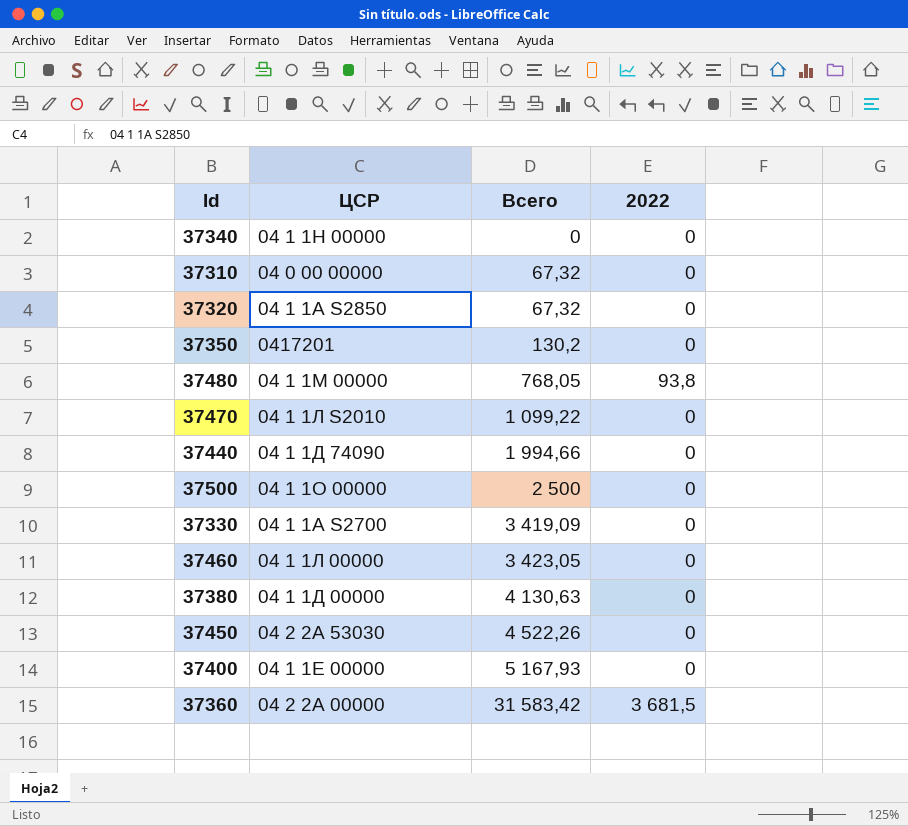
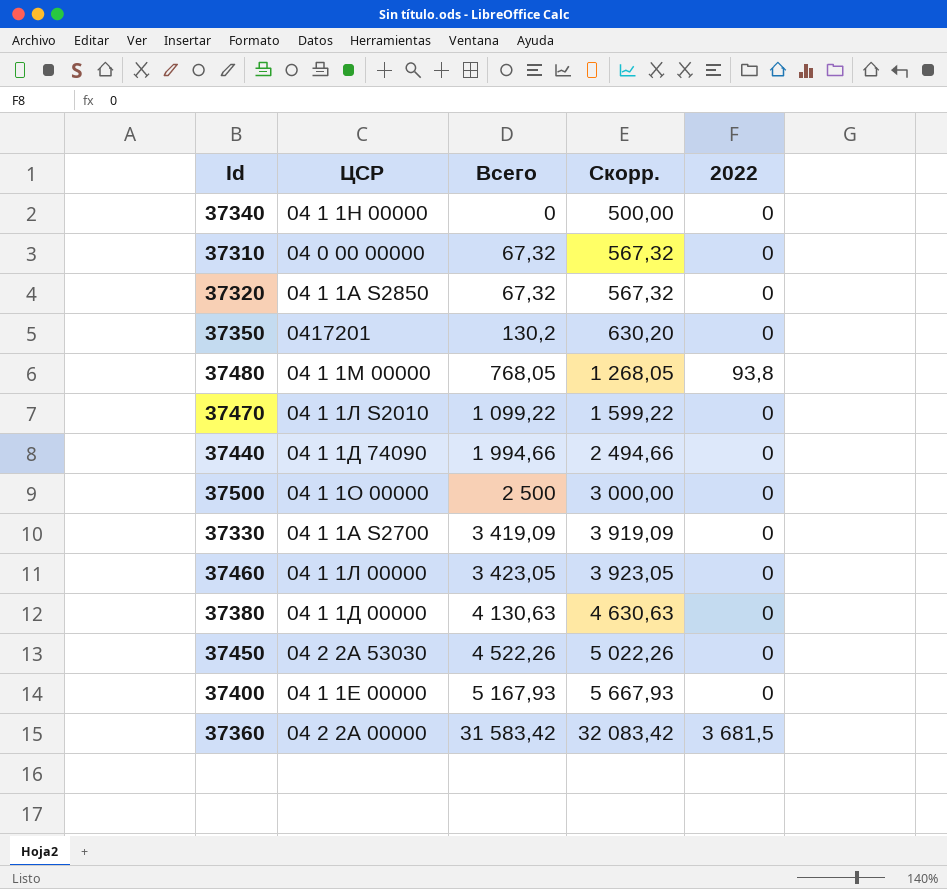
column Скорр. | formula: none -> [Всего] + 500

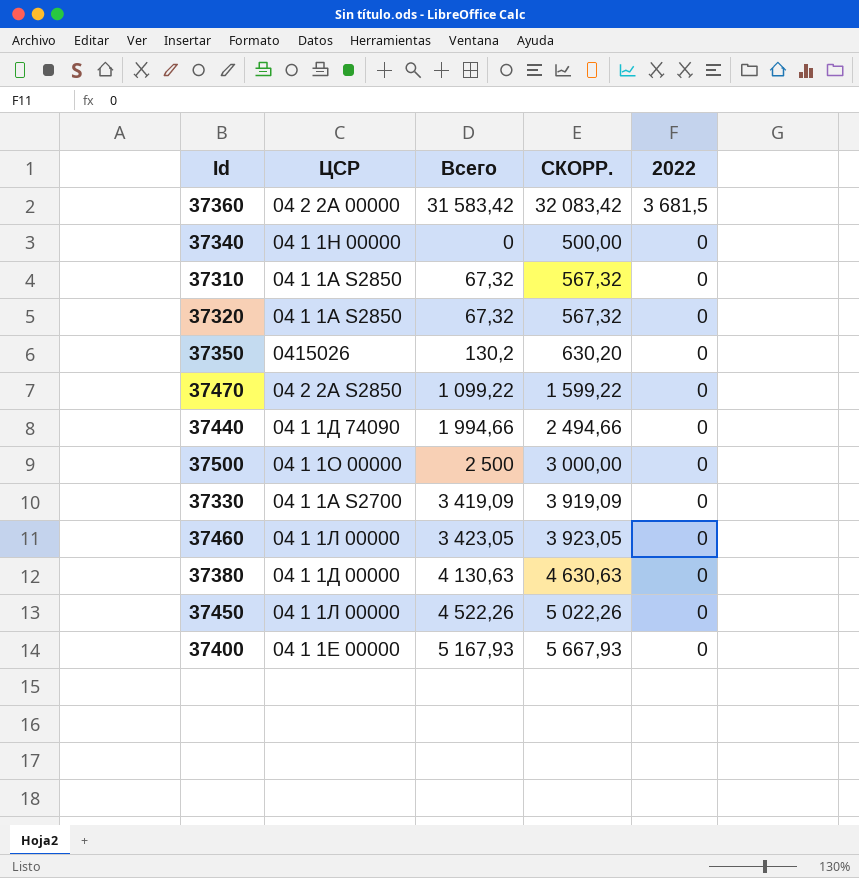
row order: Всего ascending -> 2022 descending
column name: Скорр. -> СКОРР.
row 37480: 04 1 1М 00000 | 768,05 | 1 268,05 | 93,8 -> none
37310 | ЦСР: 04 0 00 00000 -> 04 1 1А S2850
37350 | ЦСР: 0417201 -> 0415026
37470 | ЦСР: 04 1 1Л S2010 -> 04 2 2А S2850
37450 | ЦСР: 04 2 2А 53030 -> 04 1 1Л 00000

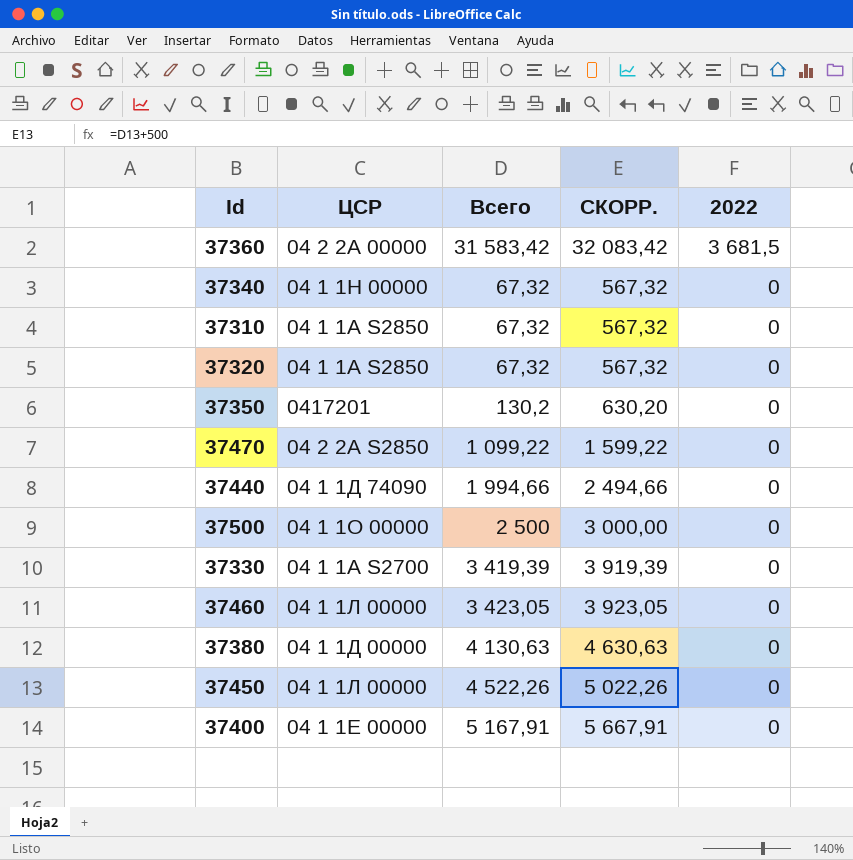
37340 | Всего: 0 -> 67,32
37340 | СКОРР.: 500,00 -> 567,32
37350 | ЦСР: 0415026 -> 0417201
37330 | Всего: 3 419,09 -> 3 419,39
37330 | СКОРР.: 3 919,09 -> 3 919,39
37400 | Всего: 5 167,93 -> 5 167,91
37400 | СКОРР.: 5 667,93 -> 5 667,91

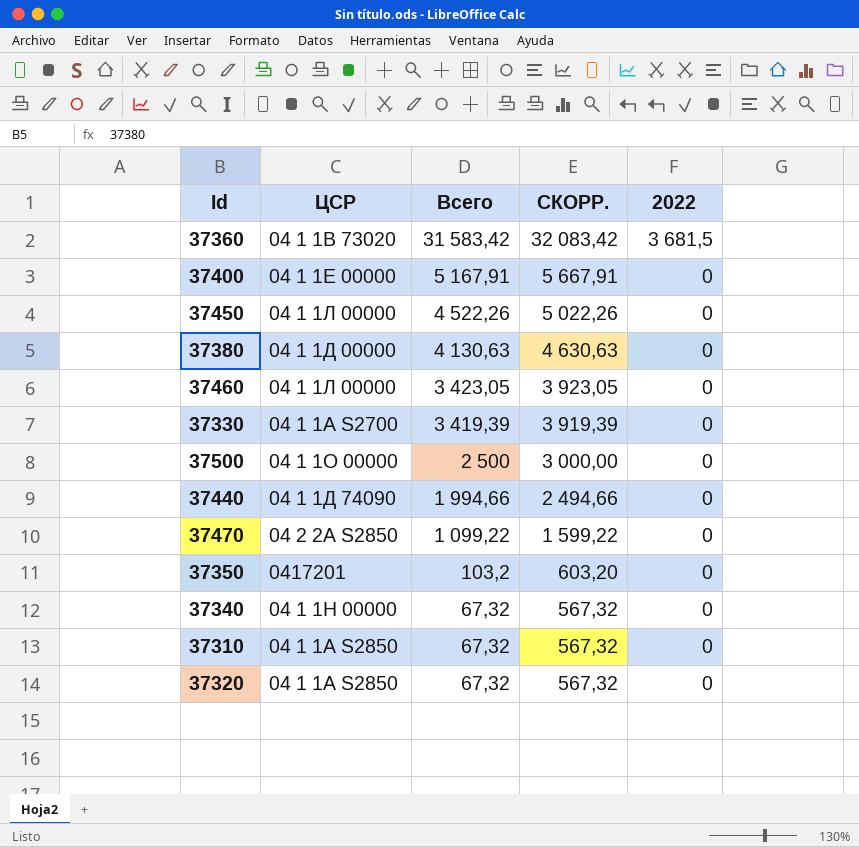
row order: 2022 descending -> Всего descending
37360 | ЦСР: 04 2 2А 00000 -> 04 1 1В 73020
37350 | Всего: 130,2 -> 103,2
37350 | СКОРР.: 630,20 -> 603,20

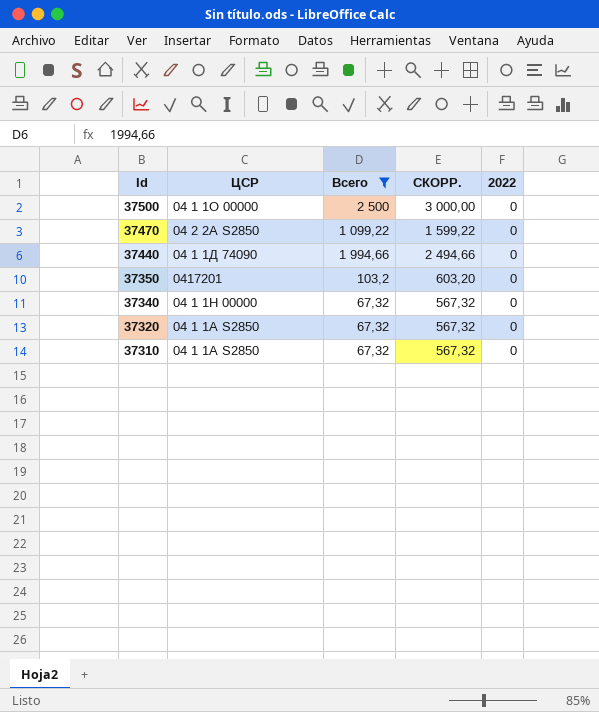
filter: none -> Всего <= 2 500
row order: Всего descending -> Id descending

